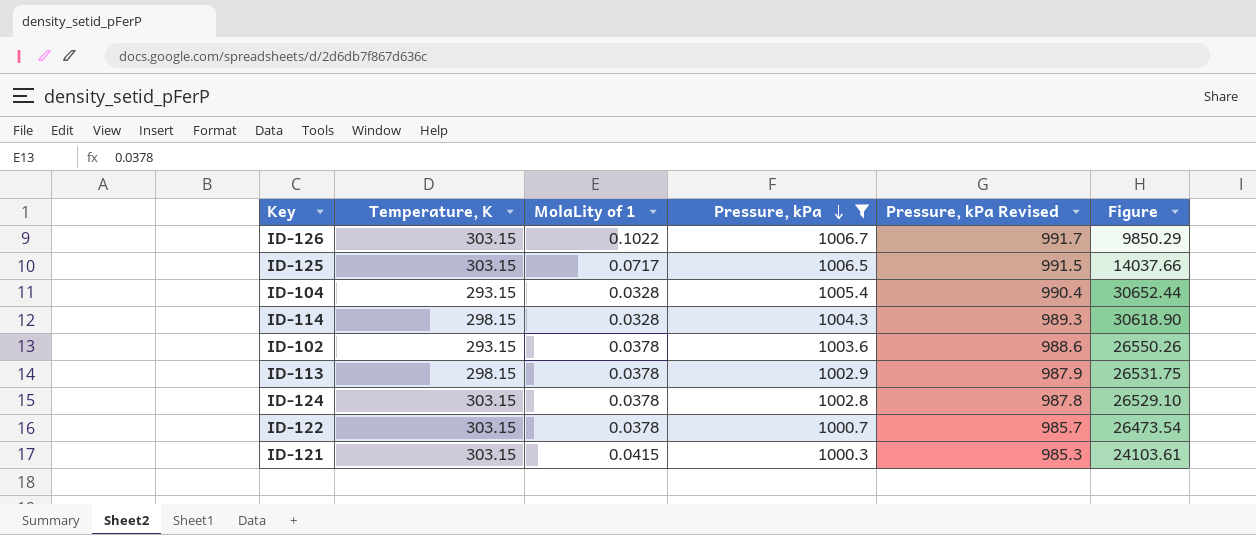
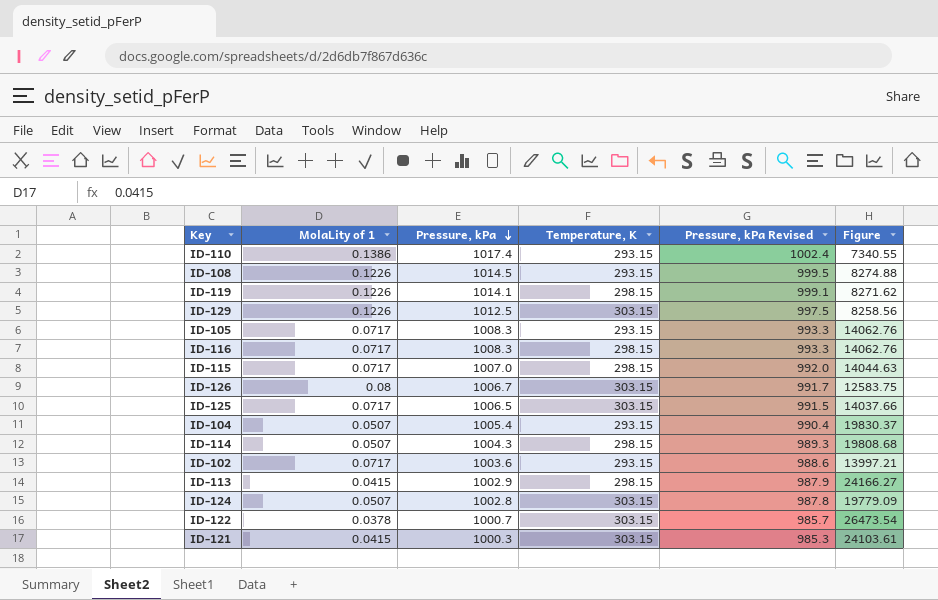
filter: Pressure, kPa <= 1006.7 -> none
column Temperature, K | position: 2 -> 4
ID-126 | MolaLity of 1: 0.1022 -> 0.08
ID-126 | Figure: 9850.29 -> 12583.75
ID-104 | MolaLity of 1: 0.0328 -> 0.0507
ID-104 | Figure: 30652.44 -> 19830.37
ID-114 | MolaLity of 1: 0.0328 -> 0.0507
ID-114 | Figure: 30618.90 -> 19808.68
ID-102 | MolaLity of 1: 0.0378 -> 0.0717
ID-102 | Figure: 26550.26 -> 13997.21
ID-113 | MolaLity of 1: 0.0378 -> 0.0415
ID-113 | Figure: 26531.75 -> 24166.27
ID-124 | MolaLity of 1: 0.0378 -> 0.0507
ID-124 | Figure: 26529.10 -> 19779.09

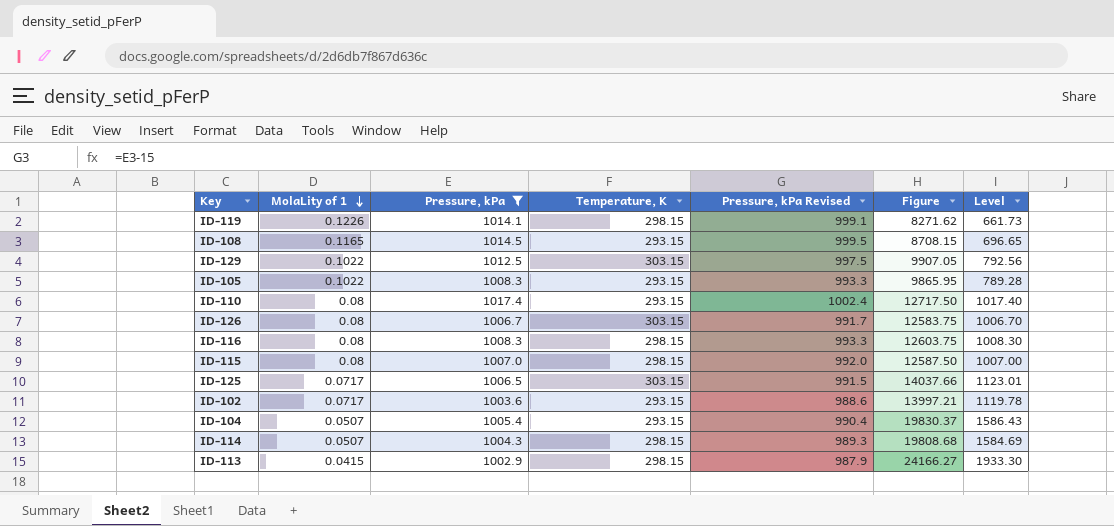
filter: none -> Pressure, kPa >= 1002.9
row order: Pressure, kPa descending -> MolaLity of 1 descending
column Level | formula: none -> [Figure] * 0.08
ID-108 | MolaLity of 1: 0.1226 -> 0.1165
ID-108 | Figure: 8274.88 -> 8708.15
ID-129 | MolaLity of 1: 0.1226 -> 0.1022
ID-129 | Figure: 8258.56 -> 9907.05
ID-105 | MolaLity of 1: 0.0717 -> 0.1022
ID-105 | Figure: 14062.76 -> 9865.95
ID-110 | MolaLity of 1: 0.1386 -> 0.08
ID-110 | Figure: 7340.55 -> 12717.50
ID-116 | MolaLity of 1: 0.0717 -> 0.08
ID-116 | Figure: 14062.76 -> 12603.75
ID-115 | MolaLity of 1: 0.0717 -> 0.08
ID-115 | Figure: 14044.63 -> 12587.50

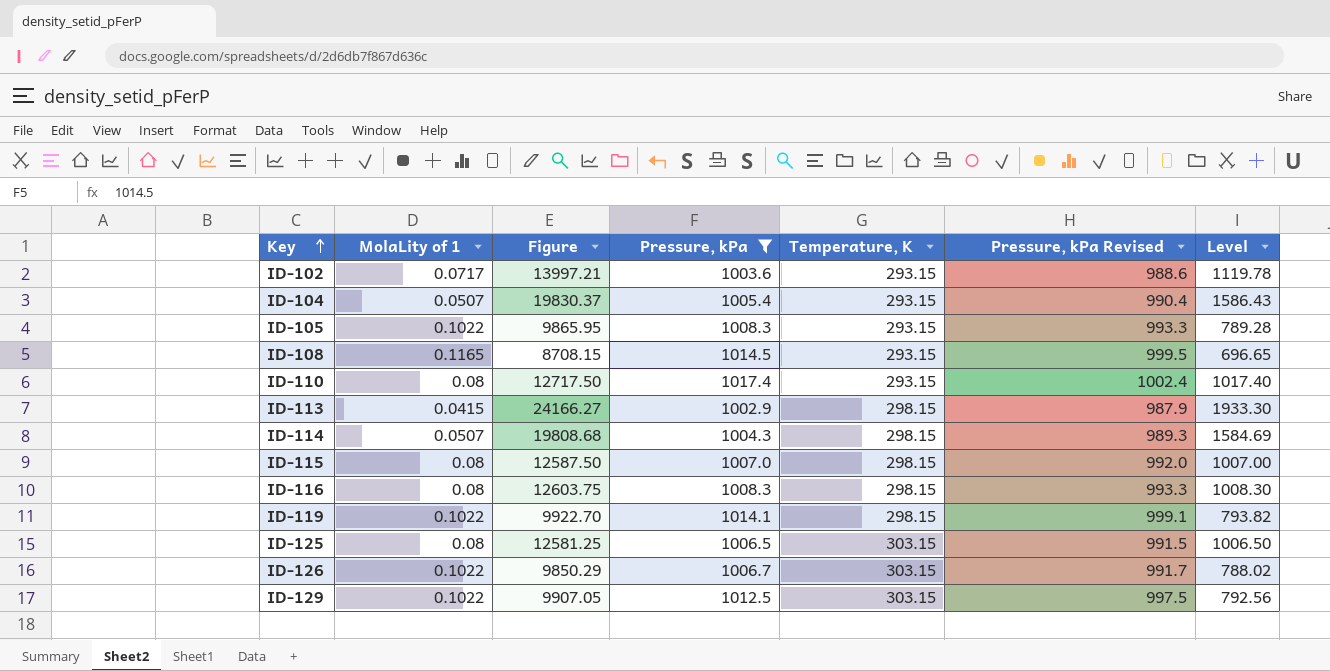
row order: MolaLity of 1 descending -> Key ascending
column Figure | position: 6 -> 3
ID-119 | MolaLity of 1: 0.1226 -> 0.1022
ID-119 | Figure: 8271.62 -> 9922.70
ID-119 | Level: 661.73 -> 793.82
ID-125 | MolaLity of 1: 0.0717 -> 0.08
ID-125 | Figure: 14037.66 -> 12581.25
ID-125 | Level: 1123.01 -> 1006.50
ID-126 | MolaLity of 1: 0.08 -> 0.1022
ID-126 | Figure: 12583.75 -> 9850.29
ID-126 | Level: 1006.70 -> 788.02

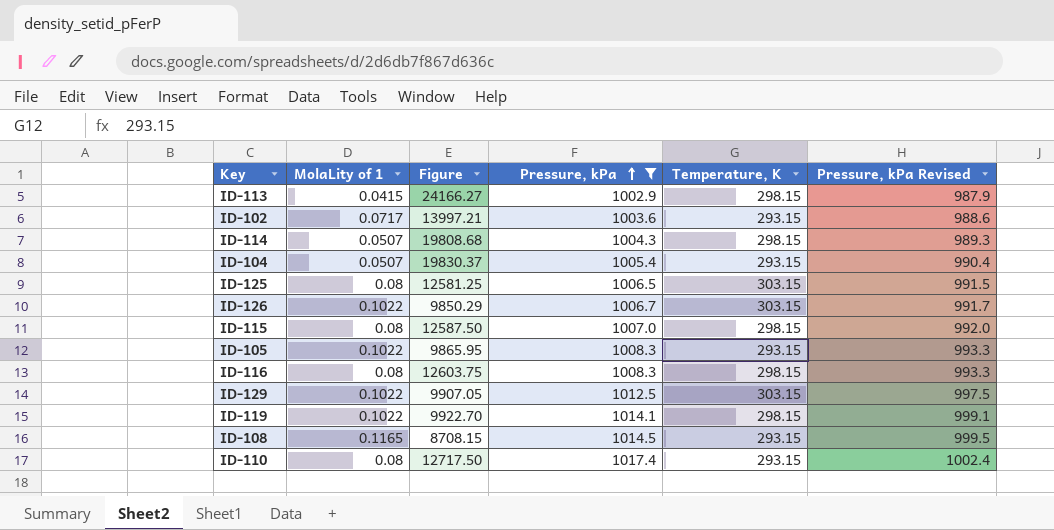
row order: Key ascending -> Pressure, kPa ascending
column Level | formula: [Figure] * 0.08 -> none

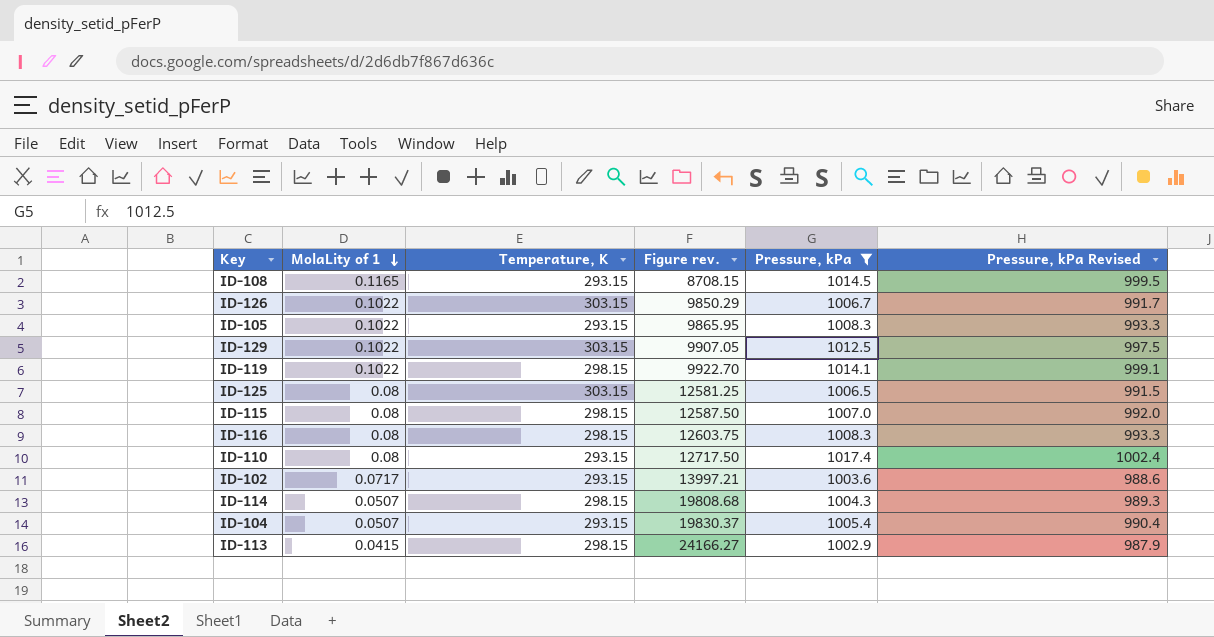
row order: Pressure, kPa ascending -> MolaLity of 1 descending
column Temperature, K | position: 5 -> 3
column name: Figure -> Figure rev.

